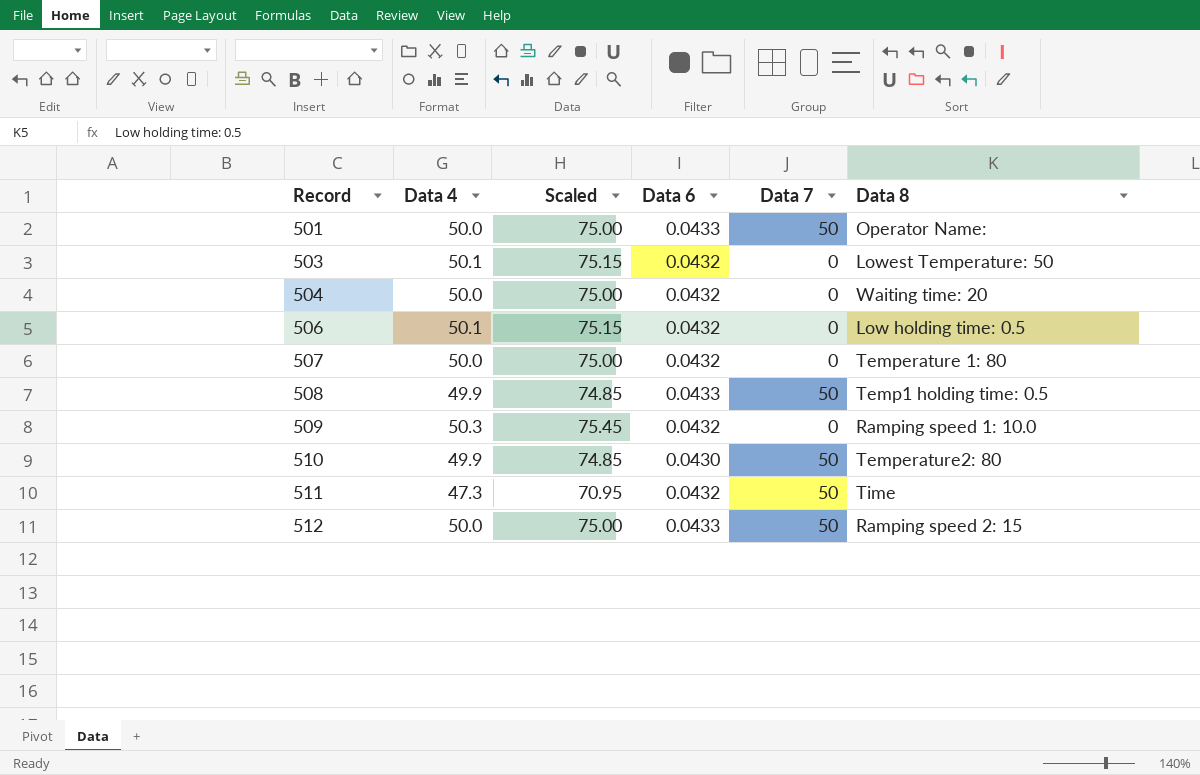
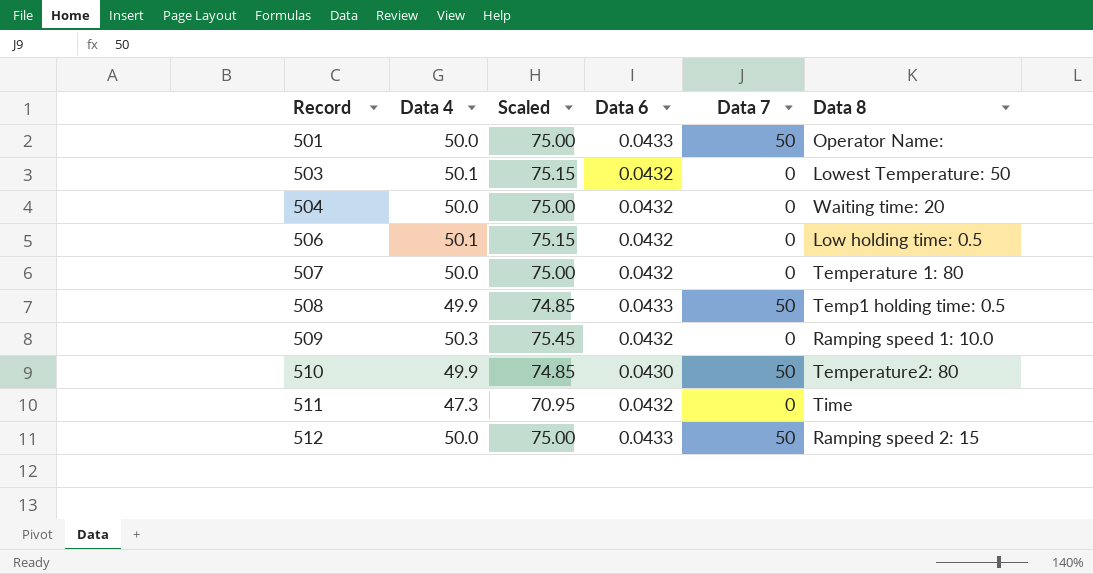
511 | Data 7: 50 -> 0

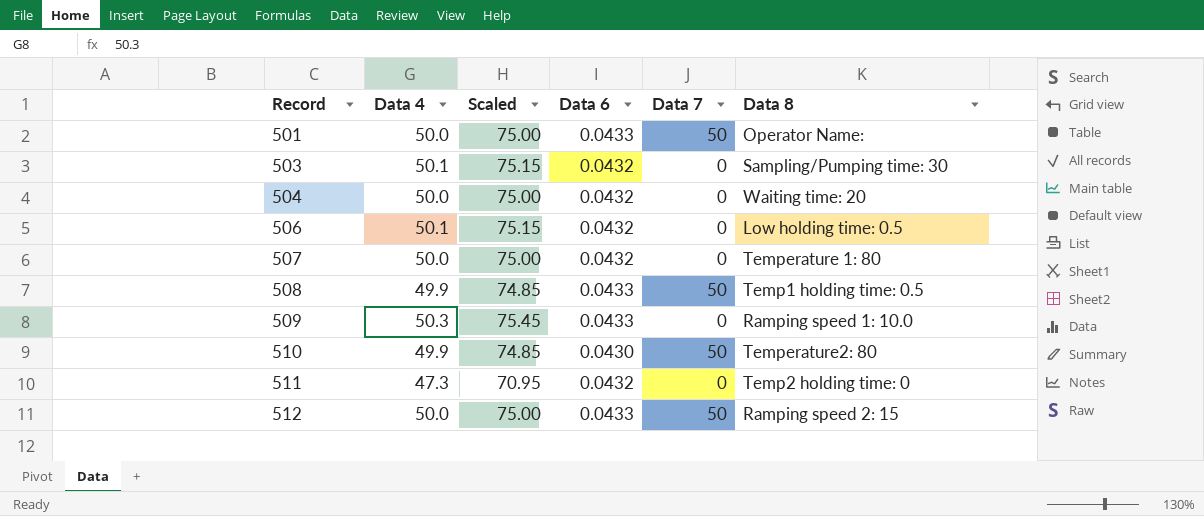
503 | Data 8: Lowest Temperature: 50 -> Sampling/Pumping time: 30
509 | Data 6: 0.0432 -> 0.0433
511 | Data 8: Time -> Temp2 holding time: 0

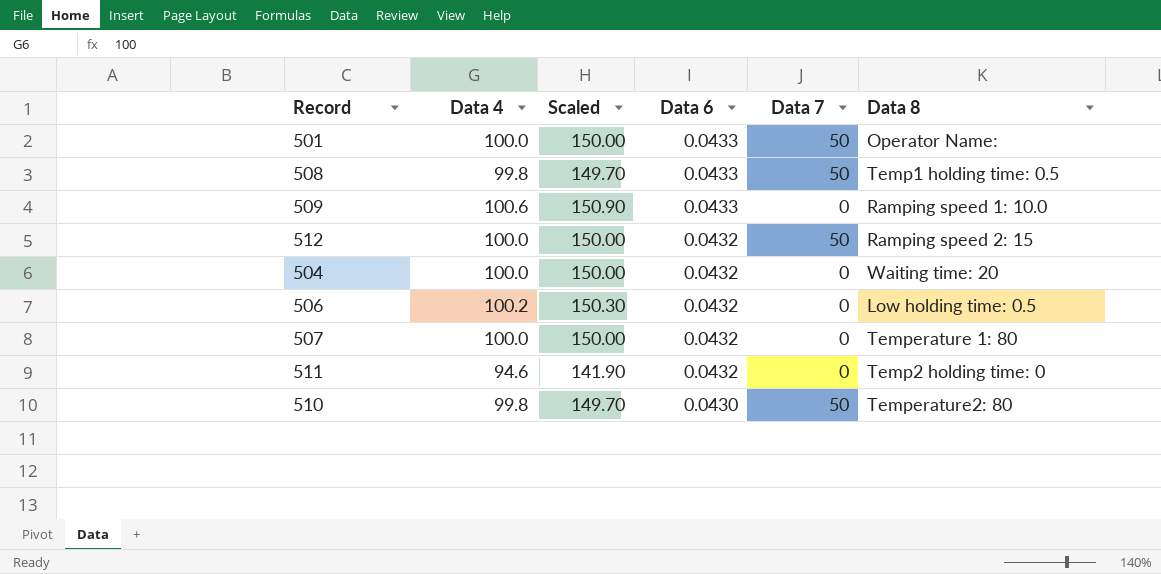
row order: Record ascending -> Data 6 descending
row 503: 50.1 | 75.15 | 0.0432 | 0 | Sampling/Pumping time: 30 -> none
501 | Data 4: 50.0 -> 100.0
501 | Scaled: 75.00 -> 150.00
508 | Data 4: 49.9 -> 99.8
508 | Scaled: 74.85 -> 149.70
509 | Data 4: 50.3 -> 100.6
509 | Scaled: 75.45 -> 150.90
512 | Data 4: 50.0 -> 100.0
512 | Scaled: 75.00 -> 150.00
512 | Data 6: 0.0433 -> 0.0432
504 | Data 4: 50.0 -> 100.0
504 | Scaled: 75.00 -> 150.00
506 | Data 4: 50.1 -> 100.2
506 | Scaled: 75.15 -> 150.30
507 | Data 4: 50.0 -> 100.0
507 | Scaled: 75.00 -> 150.00
511 | Data 4: 47.3 -> 94.6
511 | Scaled: 70.95 -> 141.90
510 | Data 4: 49.9 -> 99.8
510 | Scaled: 74.85 -> 149.70

